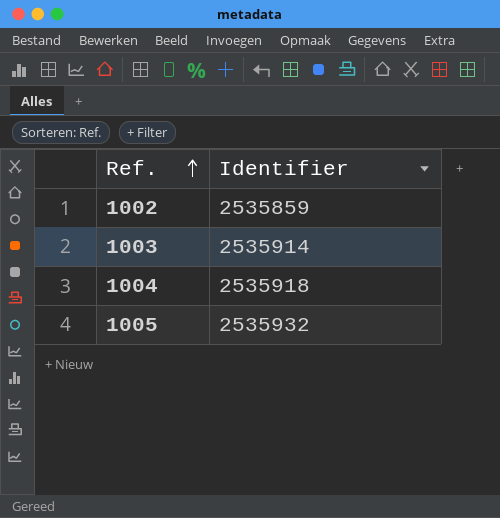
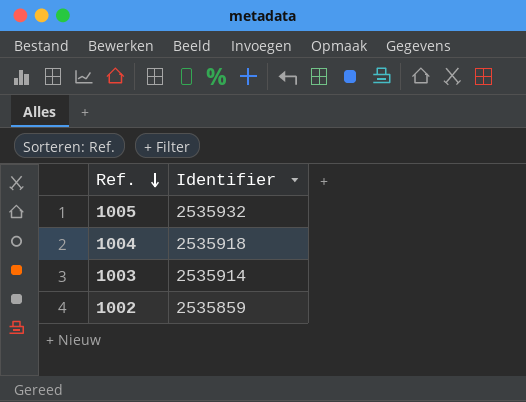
row order: Ref. ascending -> Ref. descending

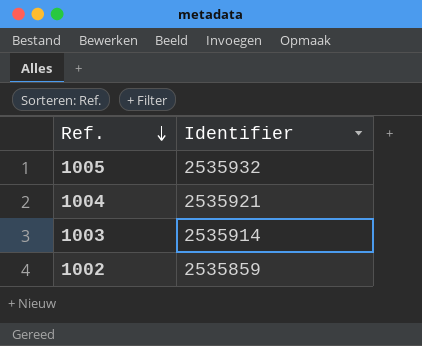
1004 | Identifier: 2535918 -> 2535921

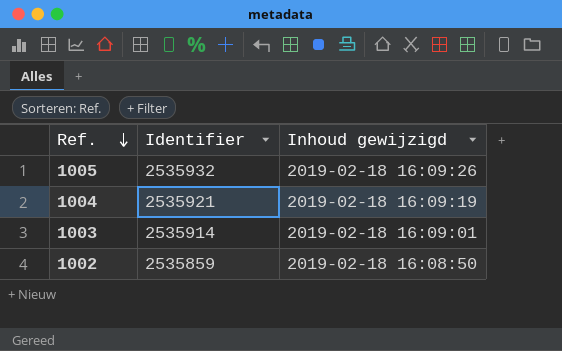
column Inhoud gewijzigd | position: none -> 3

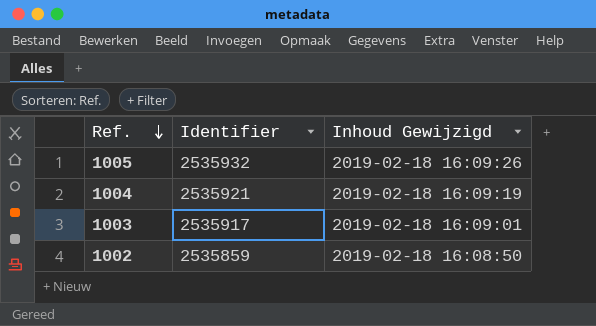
column name: Inhoud gewijzigd -> Inhoud Gewijzigd
1003 | Identifier: 2535914 -> 2535917

